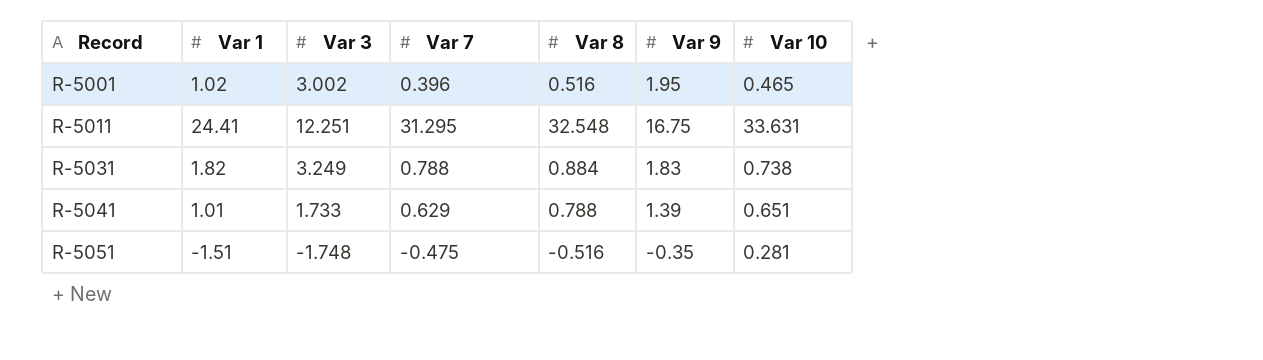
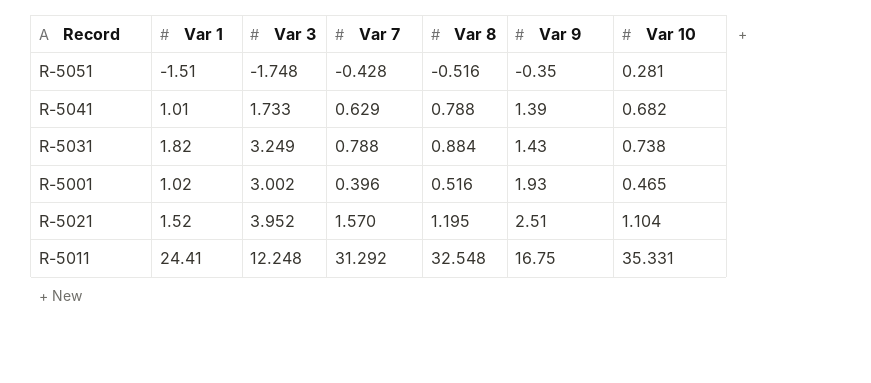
row order: Record ascending -> Var 9 ascending
R-5051 | Var 7: -0.475 -> -0.428
R-5041 | Var 10: 0.651 -> 0.682
R-5031 | Var 9: 1.83 -> 1.43
R-5001 | Var 9: 1.95 -> 1.93
row R-5021: none -> 1.52 | 3.952 | 1.570 | 1.195 | 2.51 | 1.104
R-5011 | Var 3: 12.251 -> 12.248
R-5011 | Var 7: 31.295 -> 31.292
R-5011 | Var 10: 33.631 -> 35.331

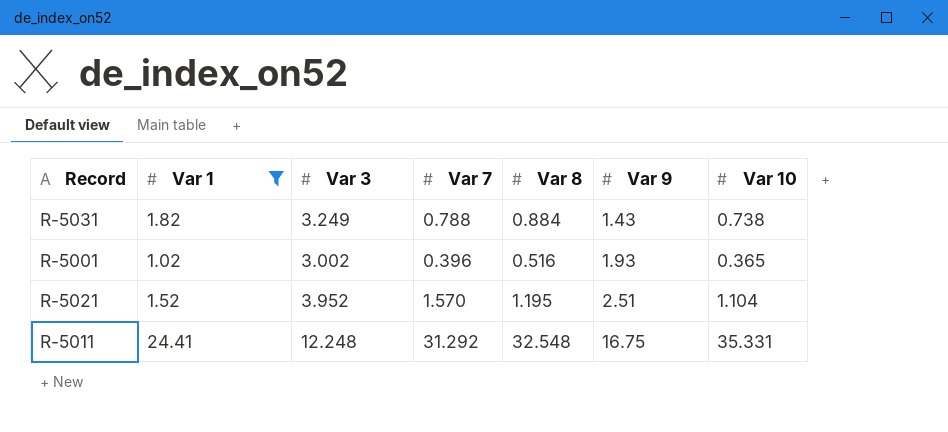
filter: none -> Var 1 >= 1.02
R-5001 | Var 10: 0.465 -> 0.365

